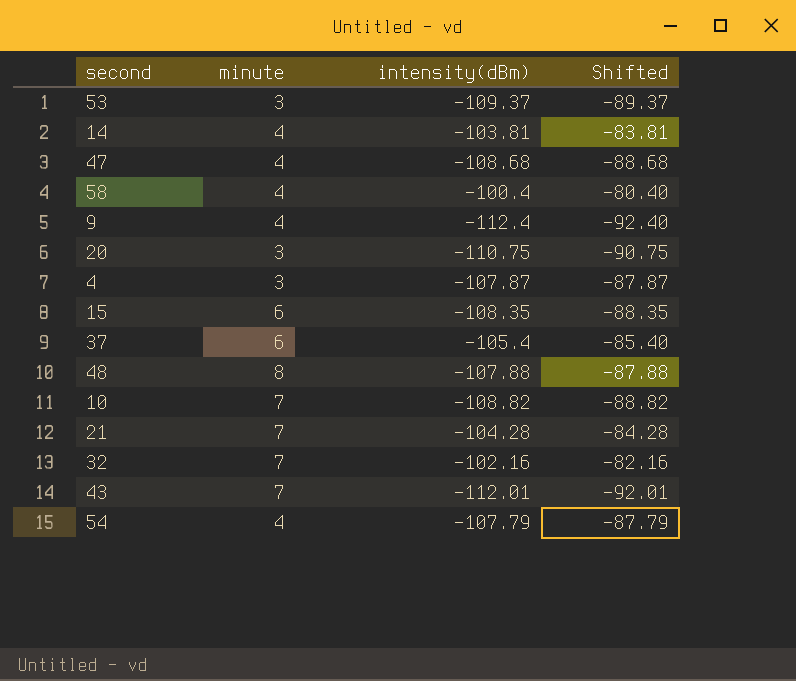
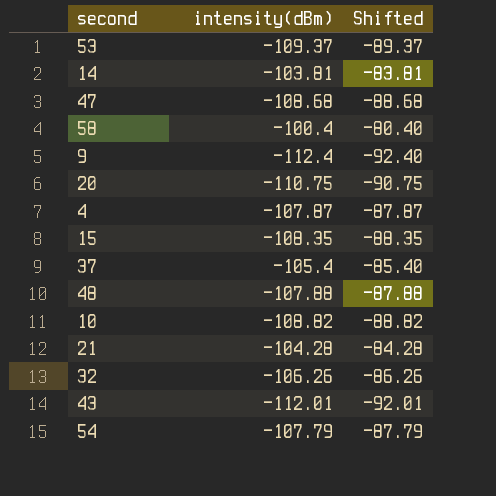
column minute | position: 2 -> none
32 | intensity(dBm): -102.16 -> -106.26
32 | Shifted: -82.16 -> -86.26

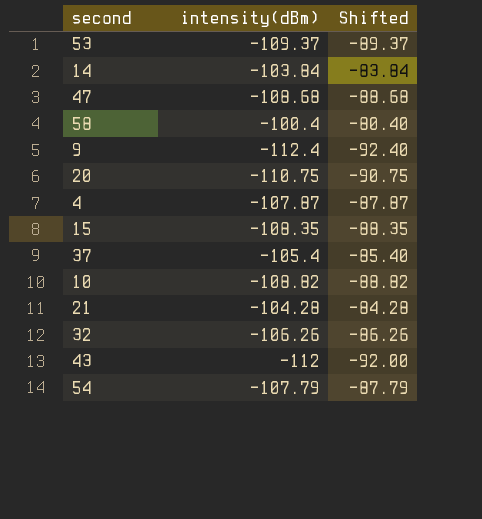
row 48: -107.88 | -87.88 -> none
14 | intensity(dBm): -103.81 -> -103.84
14 | Shifted: -83.81 -> -83.84
43 | intensity(dBm): -112.01 -> -112
43 | Shifted: -92.01 -> -92.00

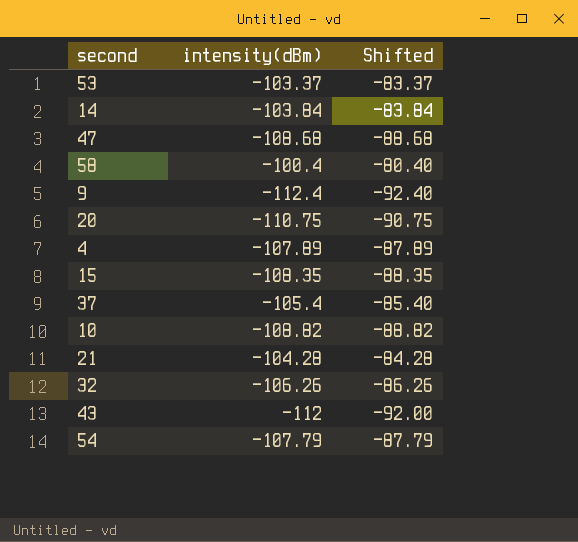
53 | intensity(dBm): -109.37 -> -103.37
53 | Shifted: -89.37 -> -83.37
4 | intensity(dBm): -107.87 -> -107.89
4 | Shifted: -87.87 -> -87.89

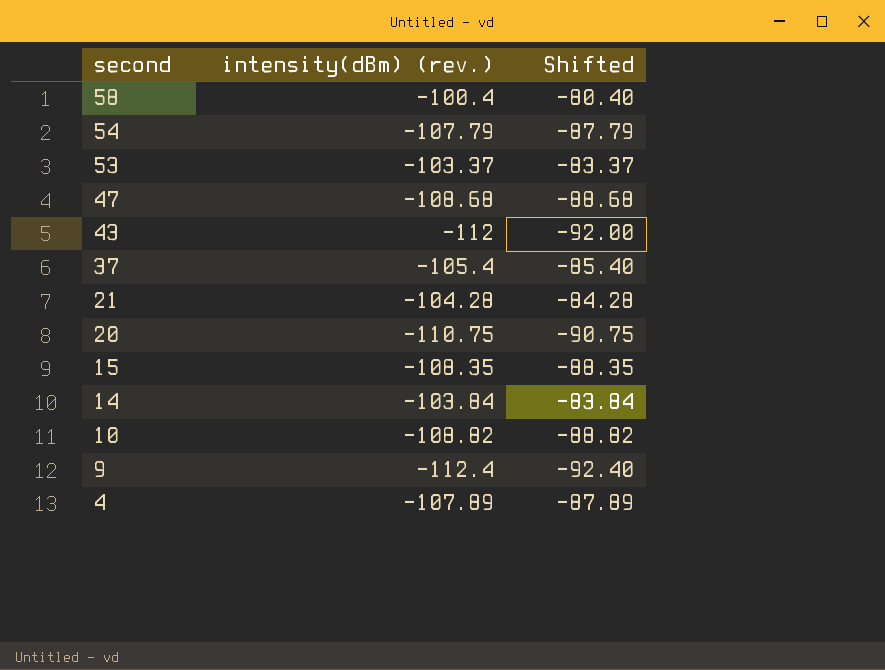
row order: none -> second descending
column name: intensity(dBm) -> intensity(dBm) (rev.)
row 32: -106.26 | -86.26 -> none

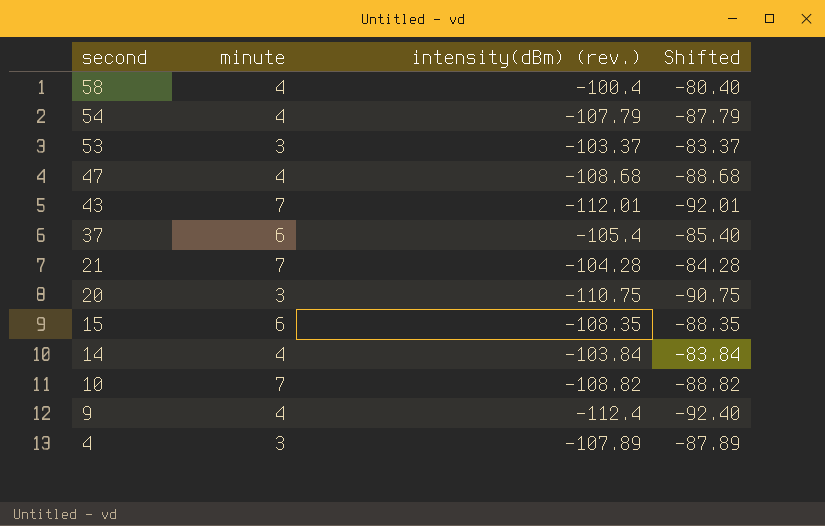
column minute | position: none -> 2
43 | intensity(dBm) (rev.): -112 -> -112.01
43 | Shifted: -92.00 -> -92.01

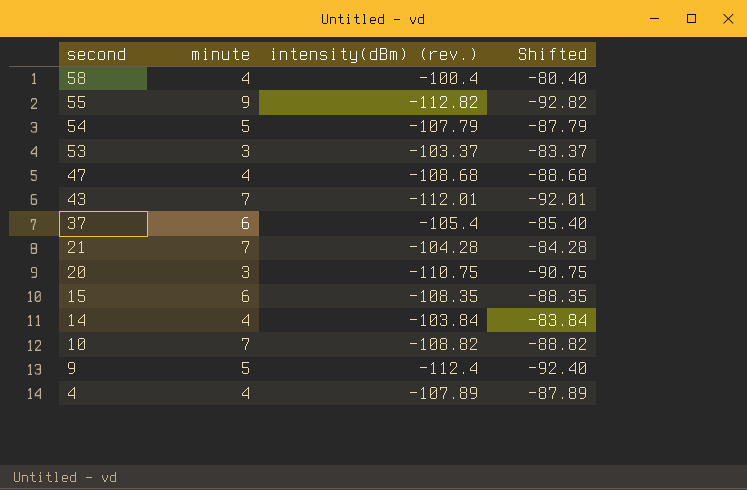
row 55: none -> 9 | -112.82 | -92.82
54 | minute: 4 -> 5
9 | minute: 4 -> 5
4 | minute: 3 -> 4

